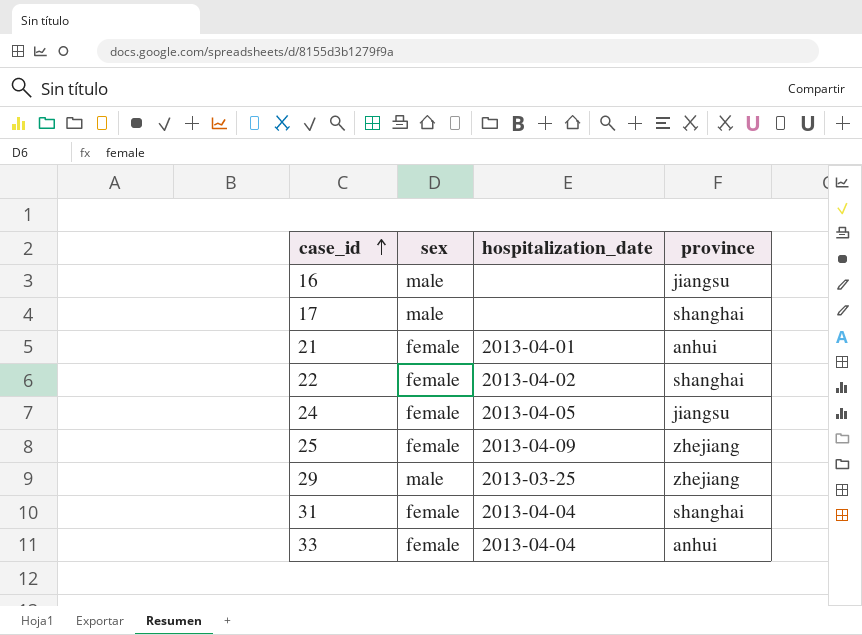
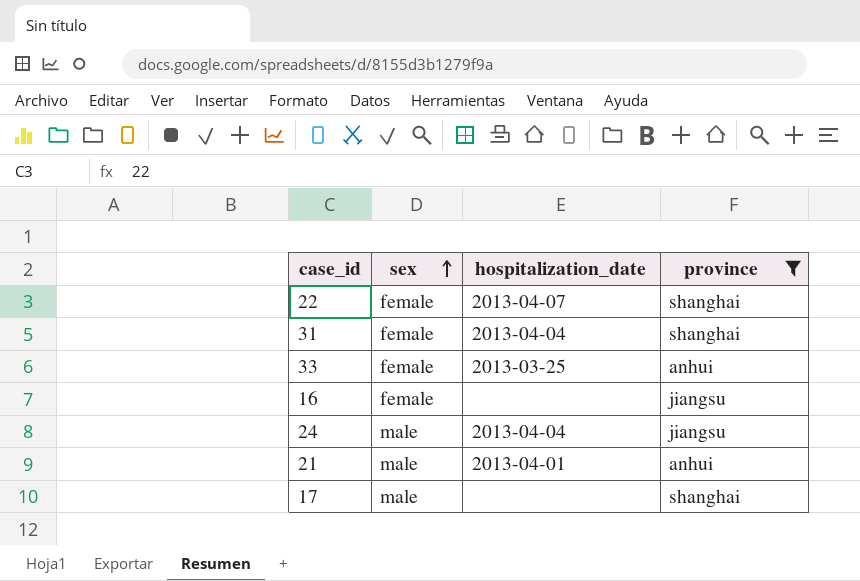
filter: none -> province != zhejiang
row order: case_id ascending -> sex ascending
22 | hospitalization_date: 2013-04-02 -> 2013-04-07
33 | hospitalization_date: 2013-04-04 -> 2013-03-25
16 | sex: male -> female
24 | sex: female -> male
24 | hospitalization_date: 2013-04-05 -> 2013-04-04
21 | sex: female -> male

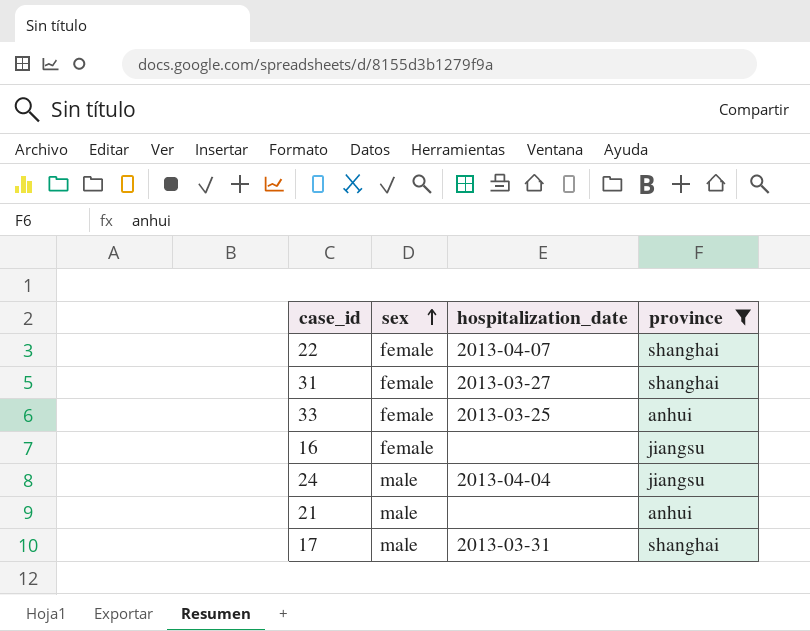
31 | hospitalization_date: 2013-04-04 -> 2013-03-27
21 | hospitalization_date: 2013-04-01 -> none
17 | hospitalization_date: none -> 2013-03-31

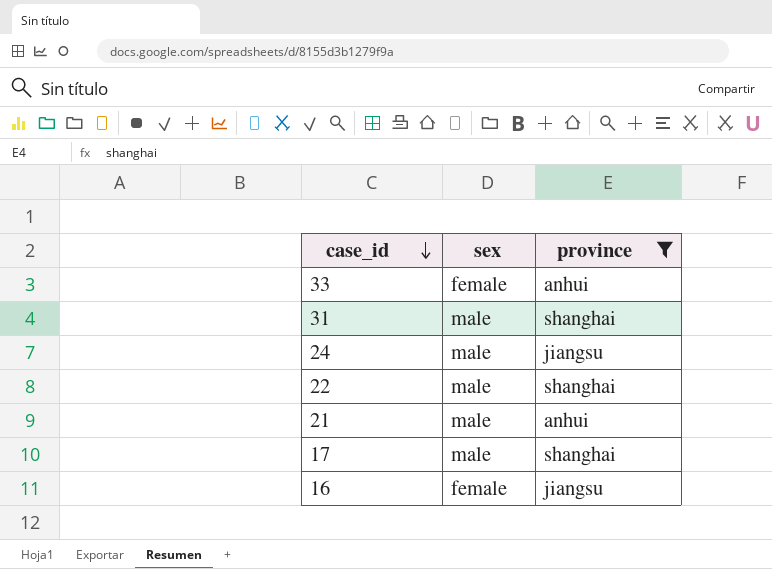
row order: sex ascending -> case_id descending
column hospitalization_date | position: 3 -> none
31 | sex: female -> male
22 | sex: female -> male

